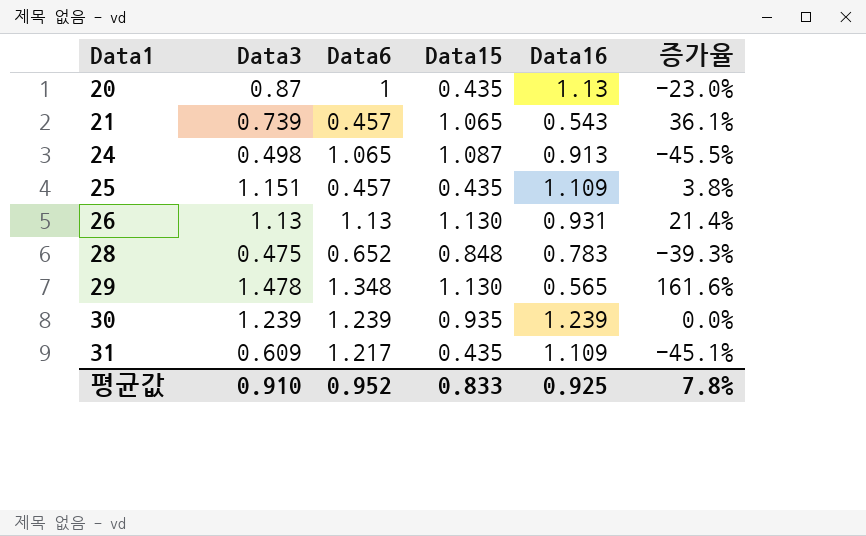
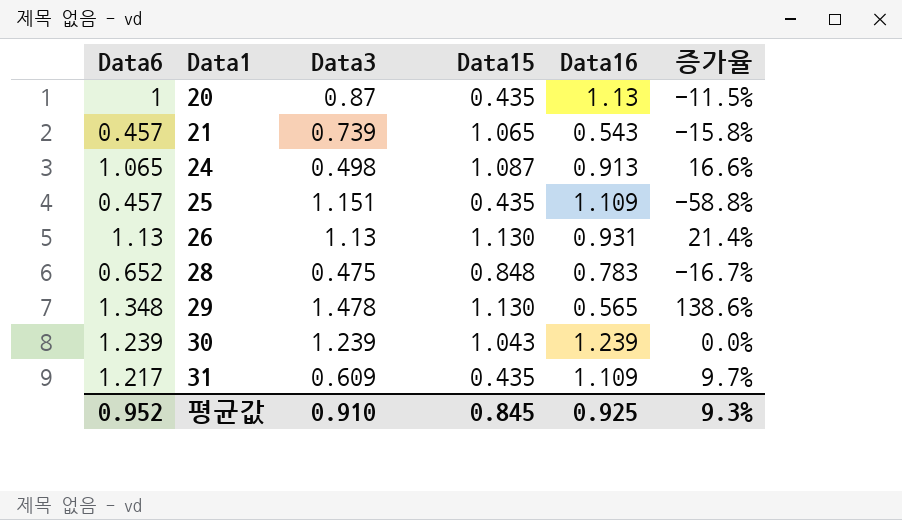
column Data6 | position: 3 -> 1
column 증가율 | formula: ([Data3] - [Data16]) / [Data16] -> ([Data6] - [Data16]) / [Data16]
30 | Data15: 0.935 -> 1.043
평균값 | Data15: 0.833 -> 0.845
평균값 | 증가율: 7.8% -> 9.3%

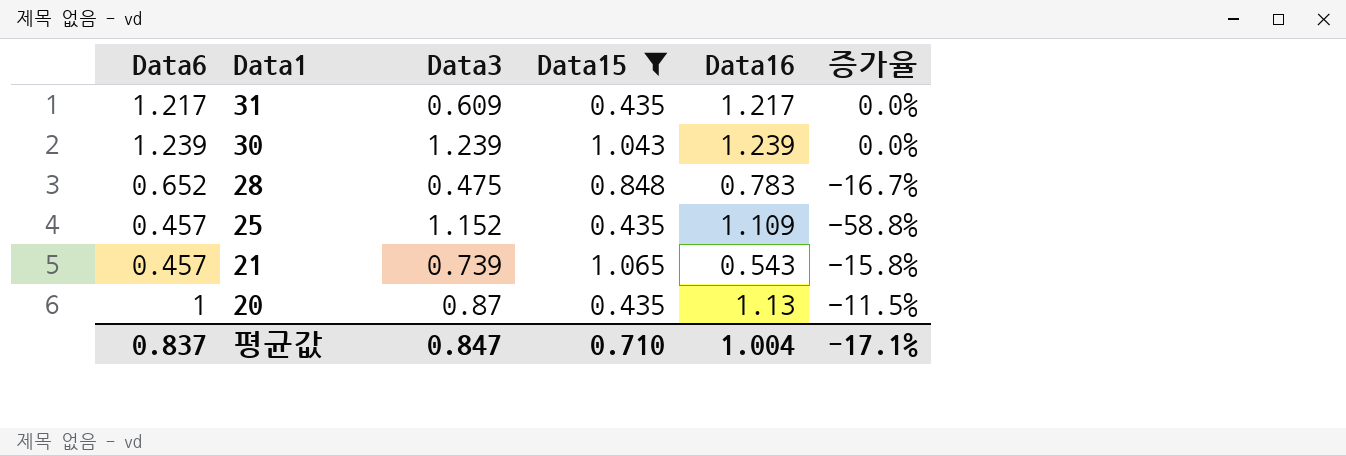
filter: none -> Data15 <= 1.065
row order: Data1 ascending -> Data1 descending
31 | Data16: 1.109 -> 1.217
31 | 증가율: 9.7% -> 0.0%
25 | Data3: 1.151 -> 1.152
평균값 | Data6: 0.952 -> 0.837
평균값 | Data3: 0.910 -> 0.847
평균값 | Data15: 0.845 -> 0.710
평균값 | Data16: 0.925 -> 1.004
평균값 | 증가율: 9.3% -> -17.1%

